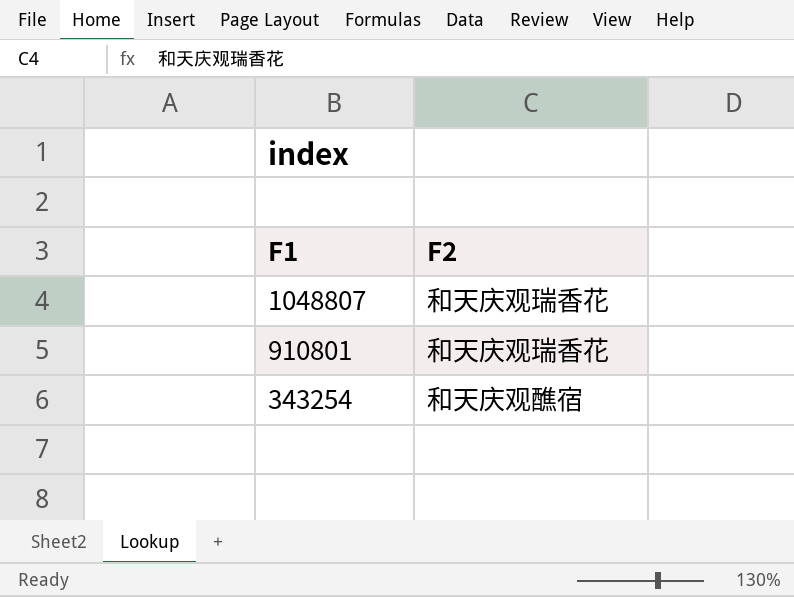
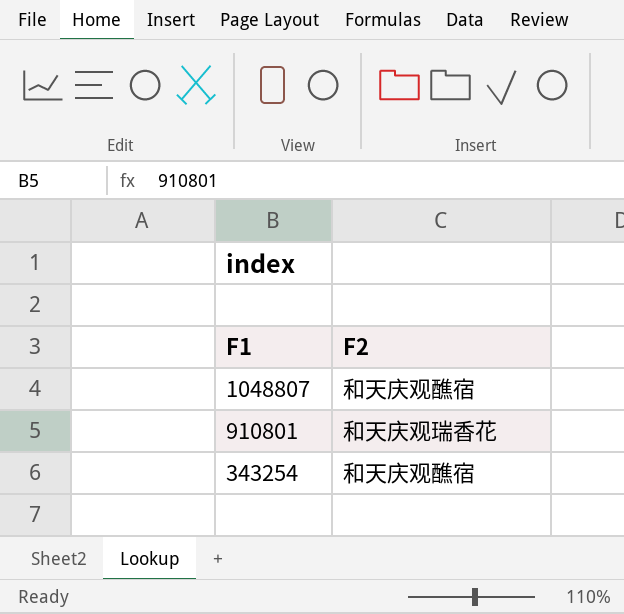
1048807 | F2: 和天庆观瑞香花 -> 和天庆观醮宿

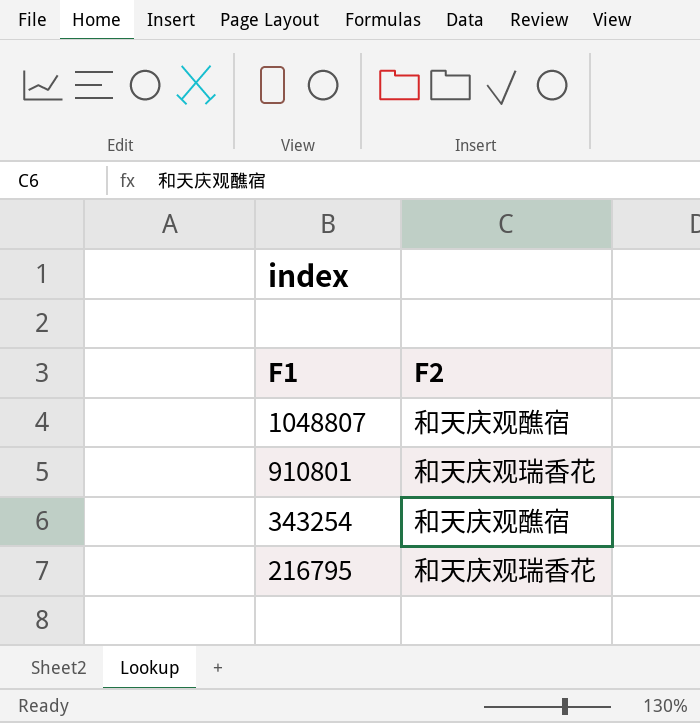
row 216795: none -> 和天庆观瑞香花

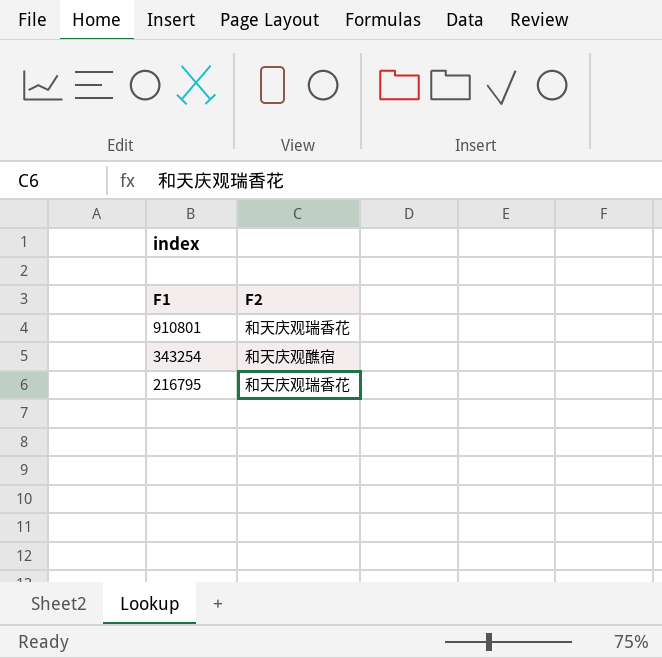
row 1048807: 和天庆观醮宿 -> none

